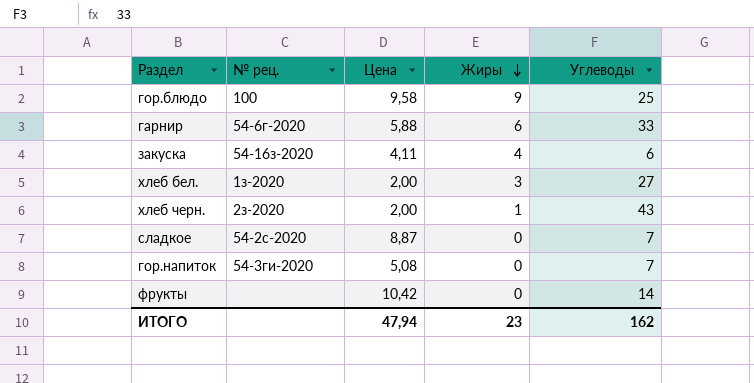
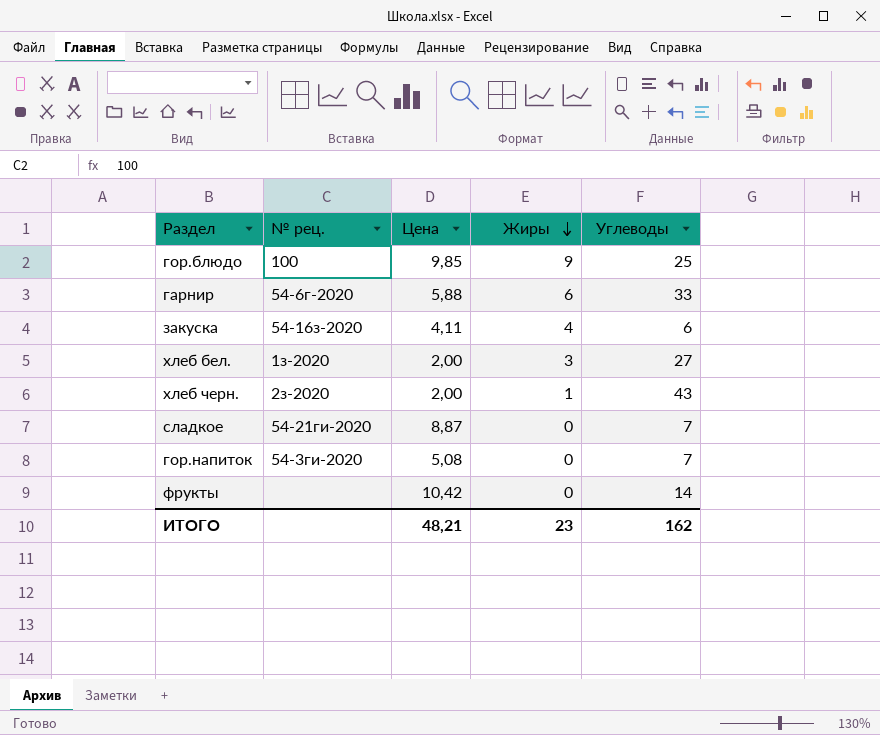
гор.блюдо | Цена: 9,58 -> 9,85
сладкое | № рец.: 54-2с-2020 -> 54-21ги-2020
ИТОГО | Цена: 47,94 -> 48,21

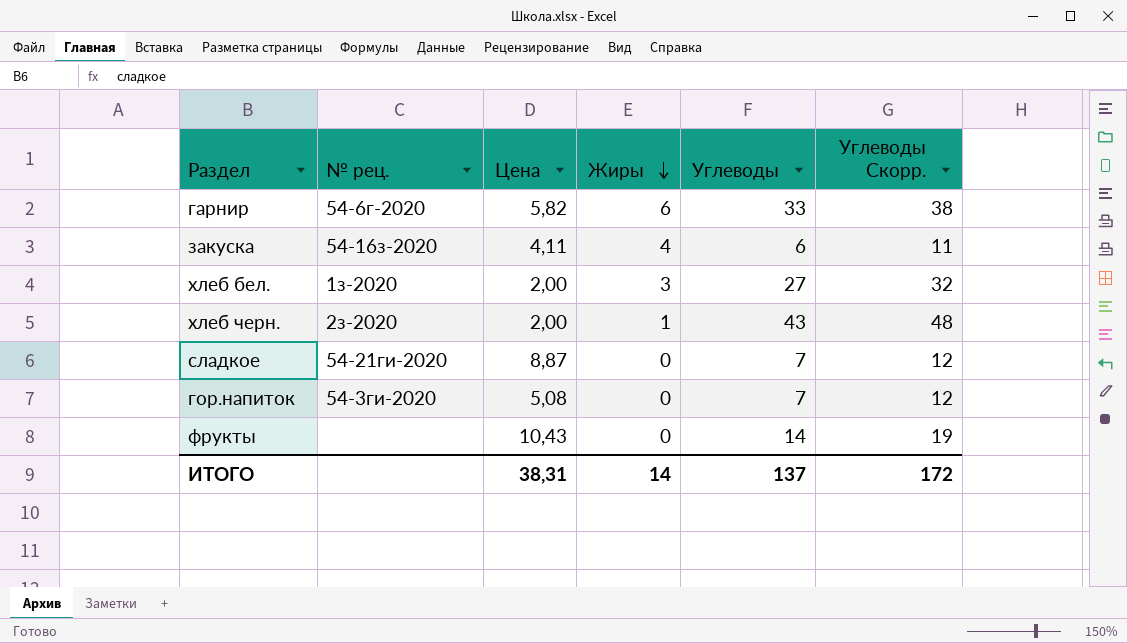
column Углеводы Скорр. | formula: none -> [Углеводы] + 5
row гор.блюдо: 100 | 9,85 | 9 | 25 -> none
гарнир | Цена: 5,88 -> 5,82
фрукты | Цена: 10,42 -> 10,43
ИТОГО | Цена: 48,21 -> 38,31
ИТОГО | Жиры: 23 -> 14
ИТОГО | Углеводы: 162 -> 137

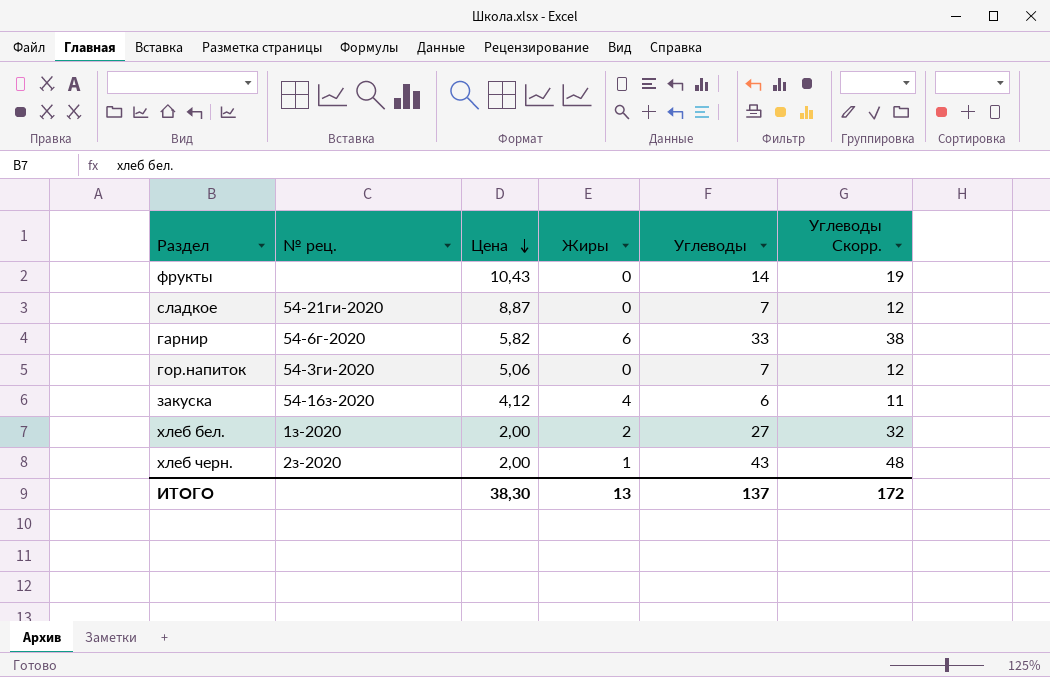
row order: Жиры descending -> Цена descending
гор.напиток | Цена: 5,08 -> 5,06
закуска | Цена: 4,11 -> 4,12
хлеб бел. | Жиры: 3 -> 2
ИТОГО | Цена: 38,31 -> 38,30
ИТОГО | Жиры: 14 -> 13

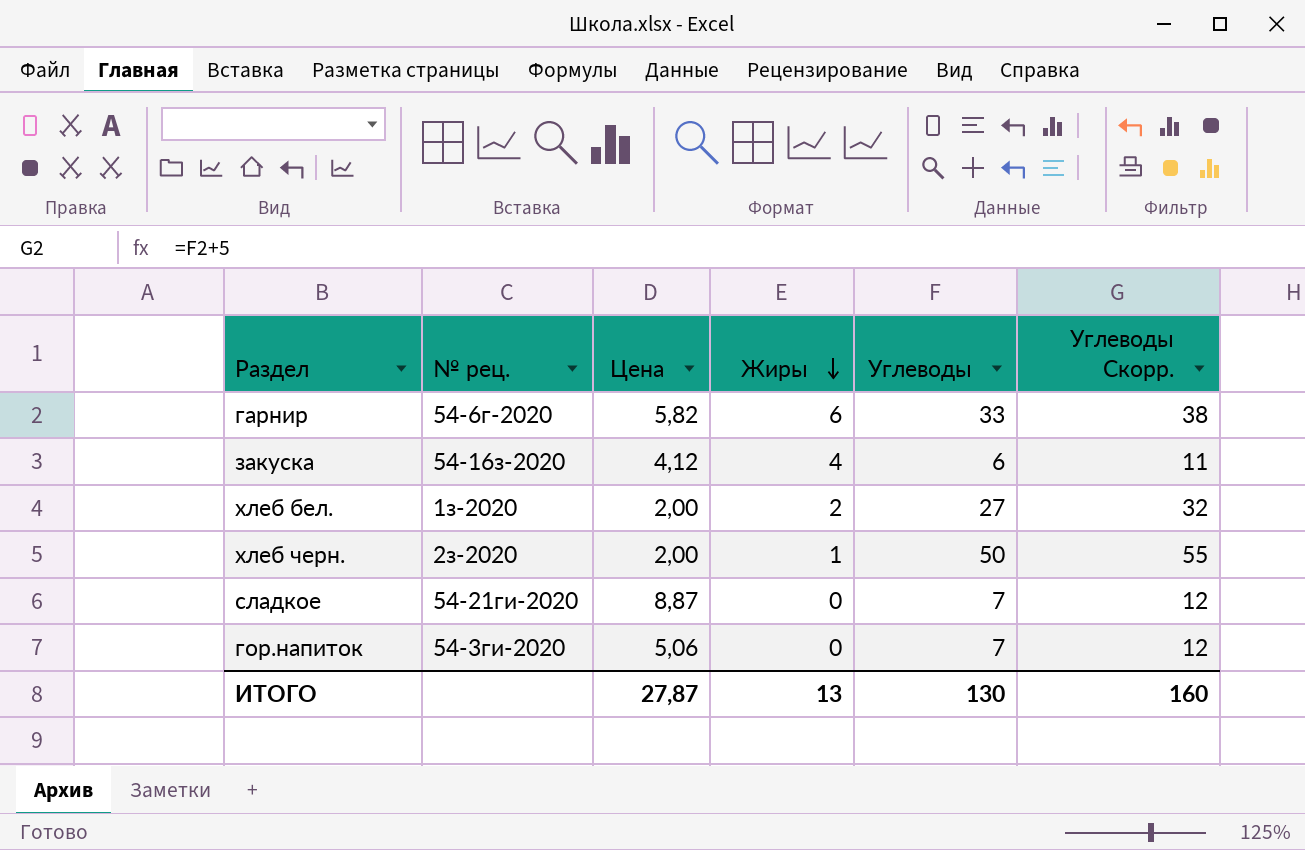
row order: Цена descending -> Жиры descending
row фрукты: none | 10,43 | 0 | 14 | 19 -> none
хлеб черн. | Углеводы: 43 -> 50
хлеб черн. | Углеводы Скорр.: 48 -> 55
ИТОГО | Цена: 38,30 -> 27,87
ИТОГО | Углеводы: 137 -> 130
ИТОГО | Углеводы Скорр.: 172 -> 160

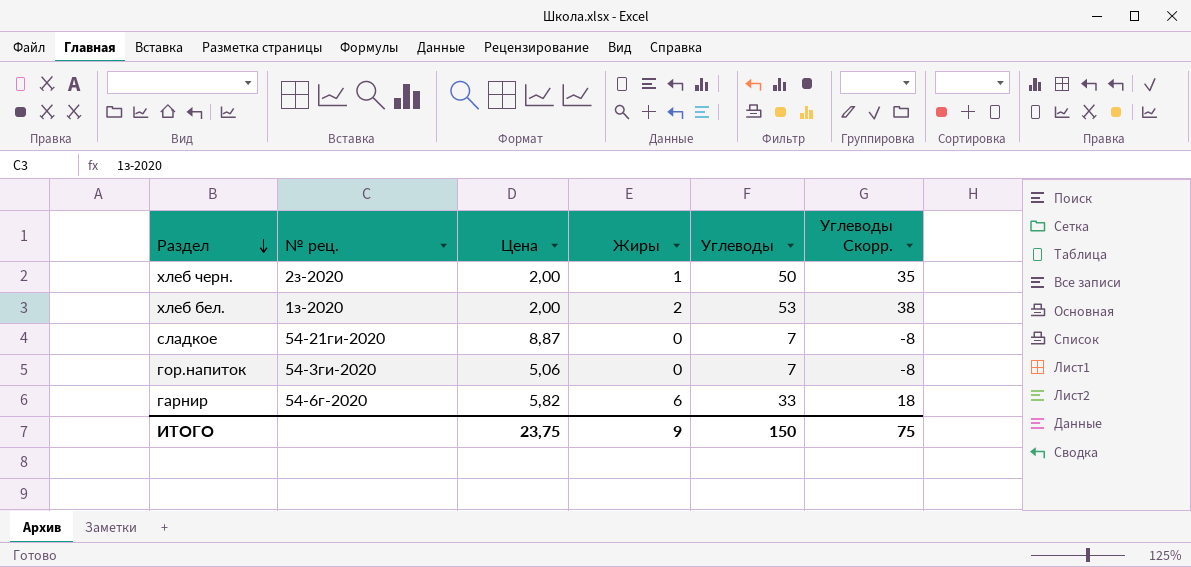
row order: Жиры descending -> Раздел descending
column Углеводы Скорр. | formula: [Углеводы] + 5 -> [Углеводы] - 15
row закуска: 54-16з-2020 | 4,12 | 4 | 6 | 11 -> none
хлеб бел. | Углеводы: 27 -> 53
ИТОГО | Цена: 27,87 -> 23,75
ИТОГО | Жиры: 13 -> 9
ИТОГО | Углеводы: 130 -> 150
ИТОГО | Углеводы Скорр.: 160 -> 75

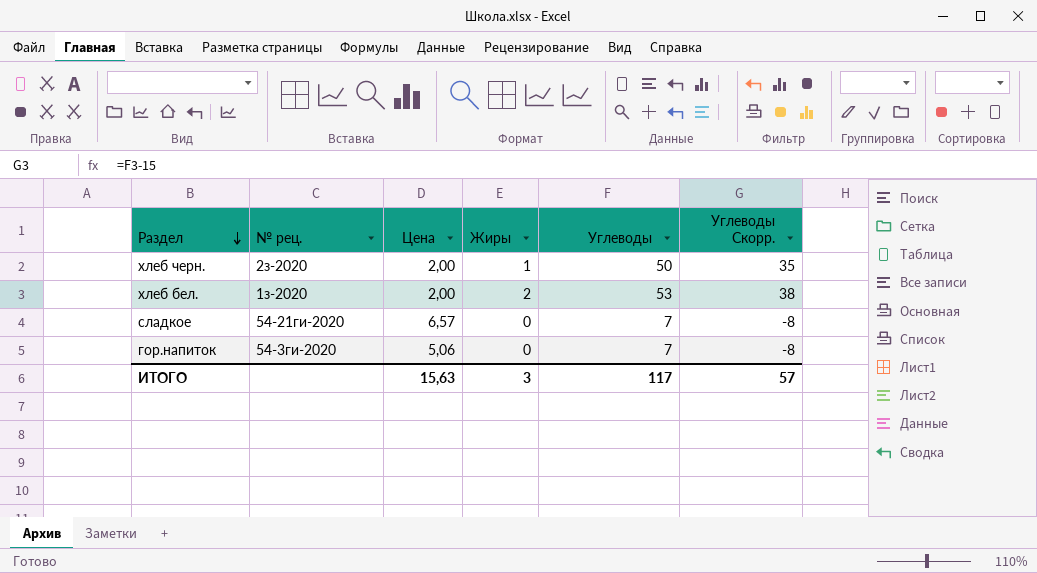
row гарнир: 54-6г-2020 | 5,82 | 6 | 33 | 18 -> none
сладкое | Цена: 8,87 -> 6,57
ИТОГО | Цена: 23,75 -> 15,63
ИТОГО | Жиры: 9 -> 3
ИТОГО | Углеводы: 150 -> 117
ИТОГО | Углеводы Скорр.: 75 -> 57

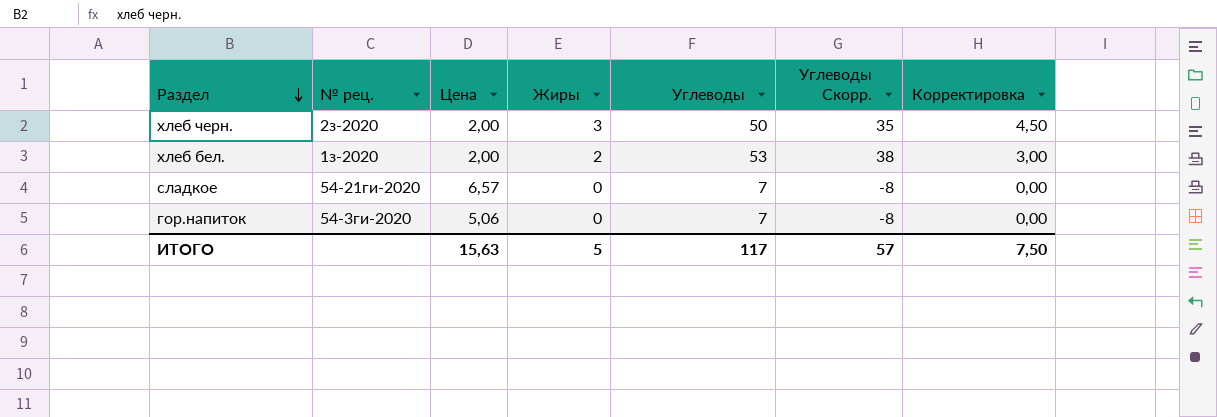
column Корректировка | formula: none -> [Жиры] * 1,5
хлеб черн. | Жиры: 1 -> 3
ИТОГО | Жиры: 3 -> 5

